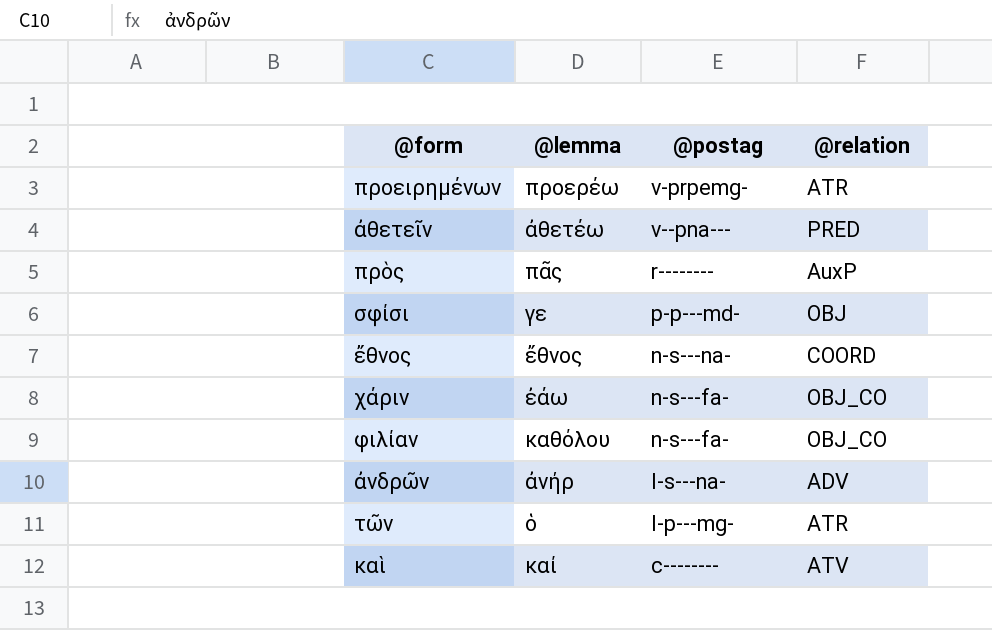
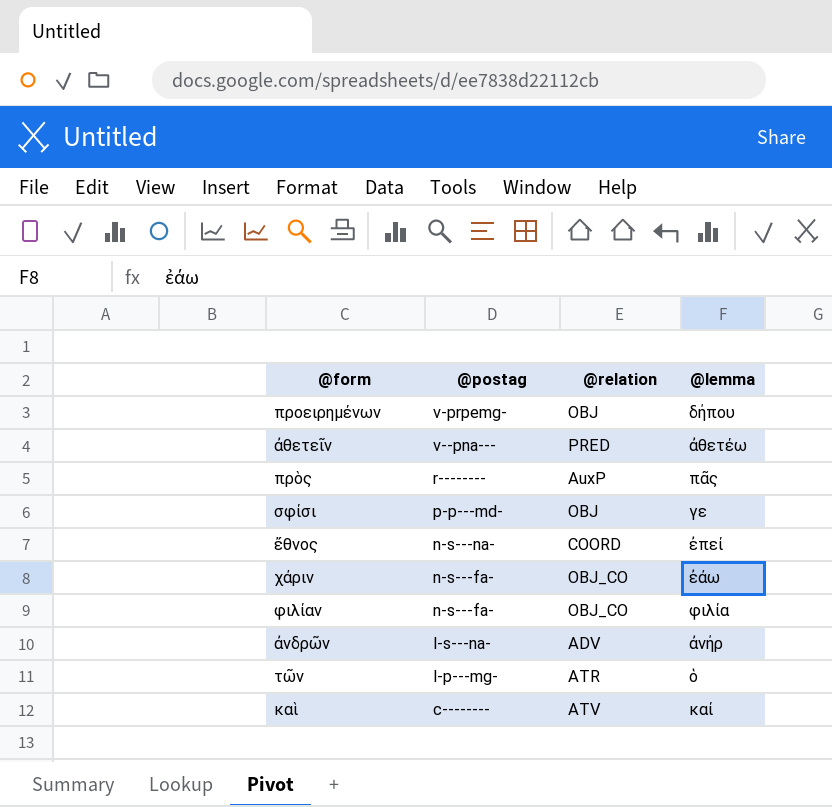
column @lemma | position: 2 -> 4
προειρημένων | @relation: ATR -> OBJ
προειρημένων | @lemma: προερέω -> δήπου
ἔθνος | @lemma: ἔθνος -> ἐπεί
φιλίαν | @lemma: καθόλου -> φιλία

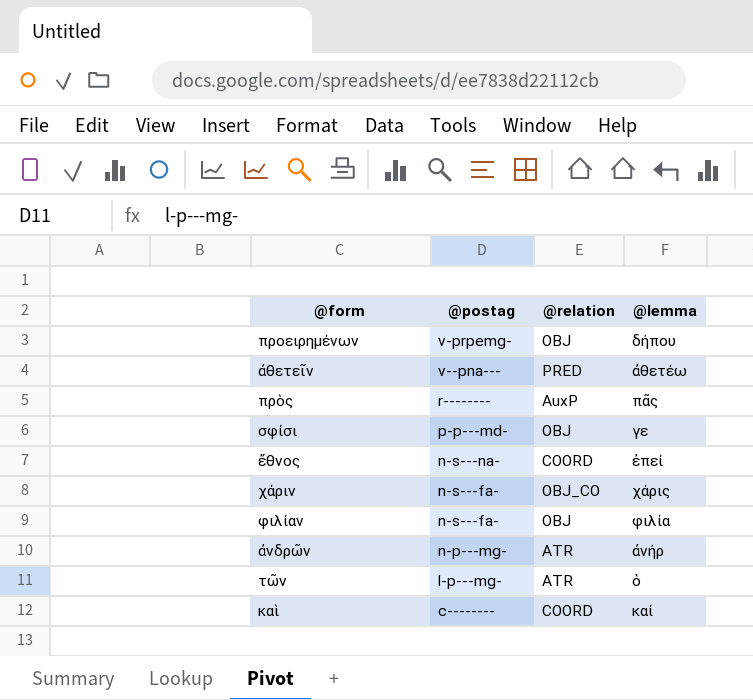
χάριν | @lemma: ἐάω -> χάρις
φιλίαν | @relation: OBJ_CO -> OBJ
ἀνδρῶν | @postag: l-s---na- -> n-p---mg-
ἀνδρῶν | @relation: ADV -> ATR
καὶ | @relation: ATV -> COORD

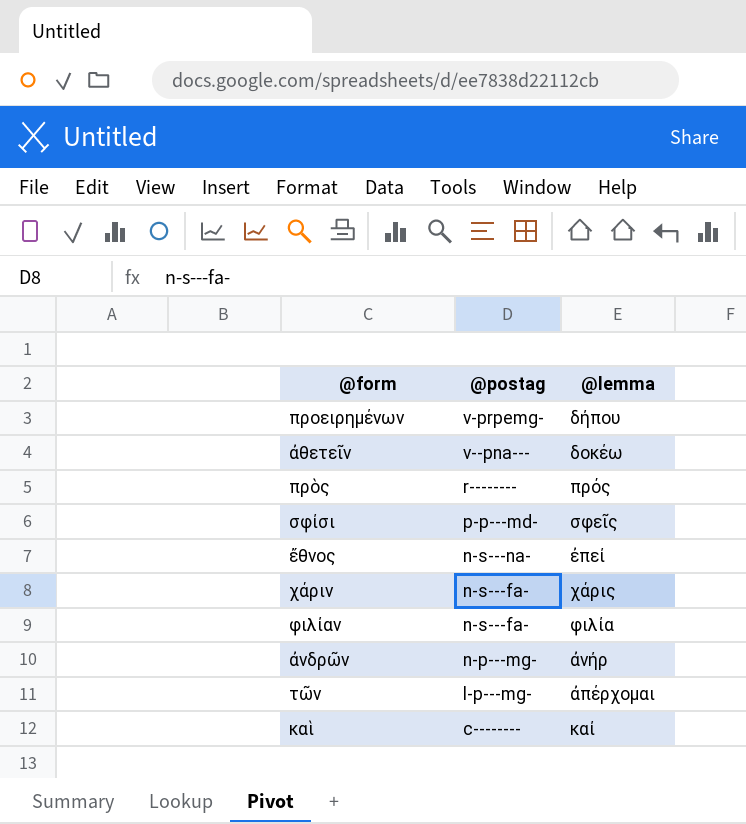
column @relation | position: 3 -> none
ἀθετεῖν | @lemma: ἀθετέω -> δοκέω
πρὸς | @lemma: πᾶς -> πρός
σφίσι | @lemma: γε -> σφεῖς
τῶν | @lemma: ὁ -> ἀπέρχομαι

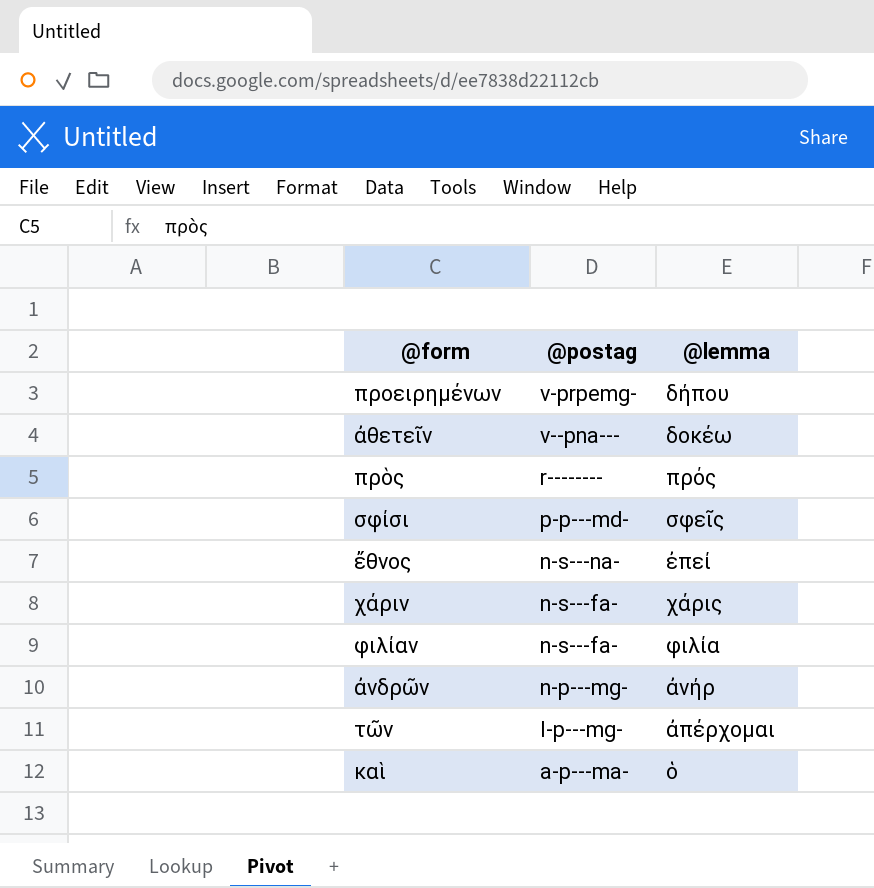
καὶ | @postag: c-------- -> a-p---ma-
καὶ | @lemma: καί -> ὁ

